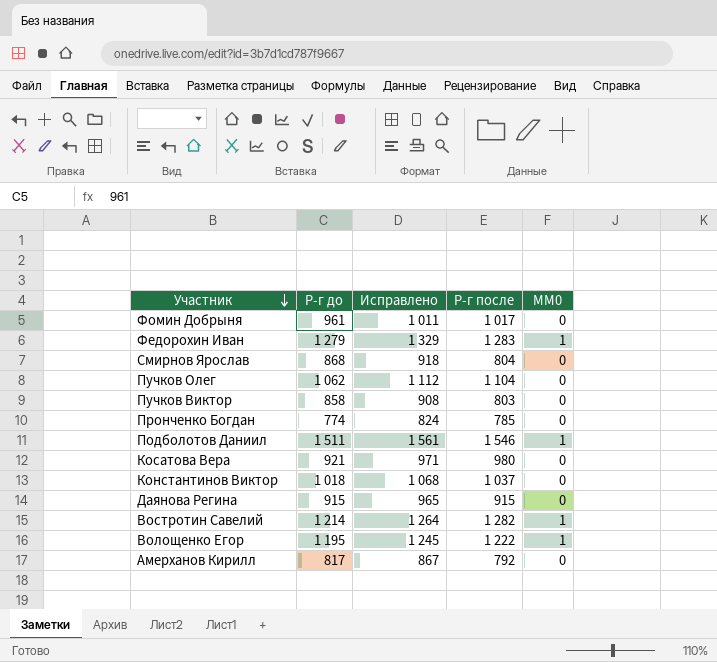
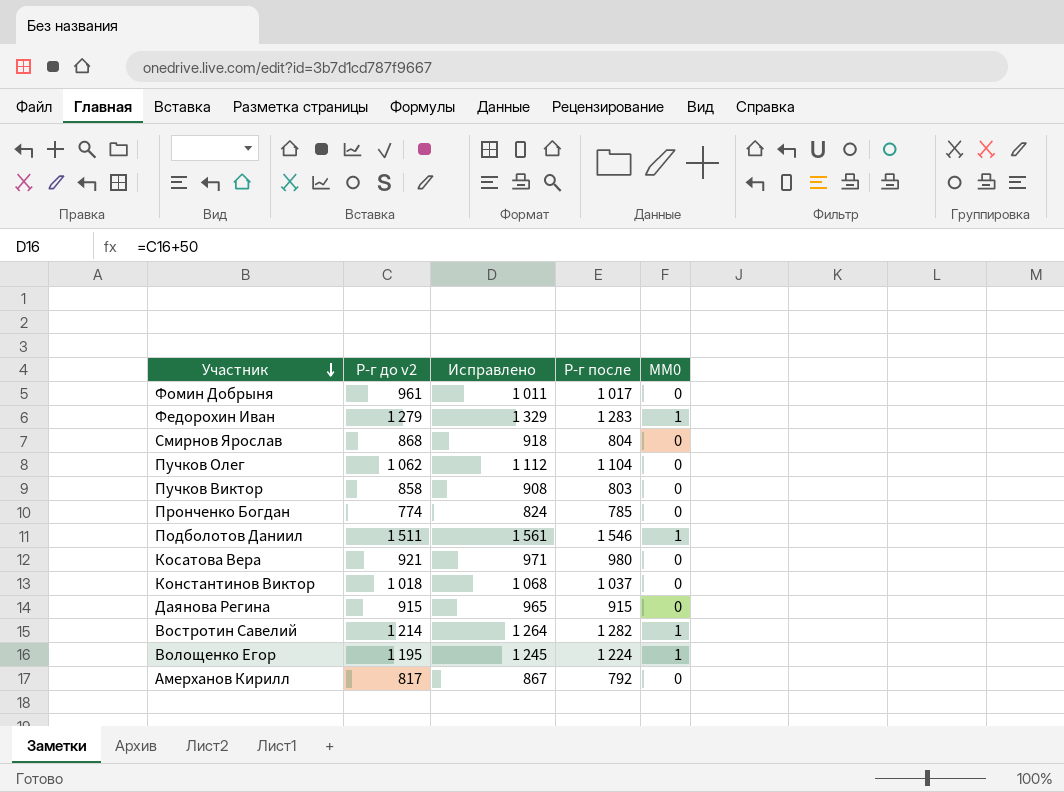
column name: Р-г до -> Р-г до v2
Волощенко Егор | Р-г после: 1 222 -> 1 224

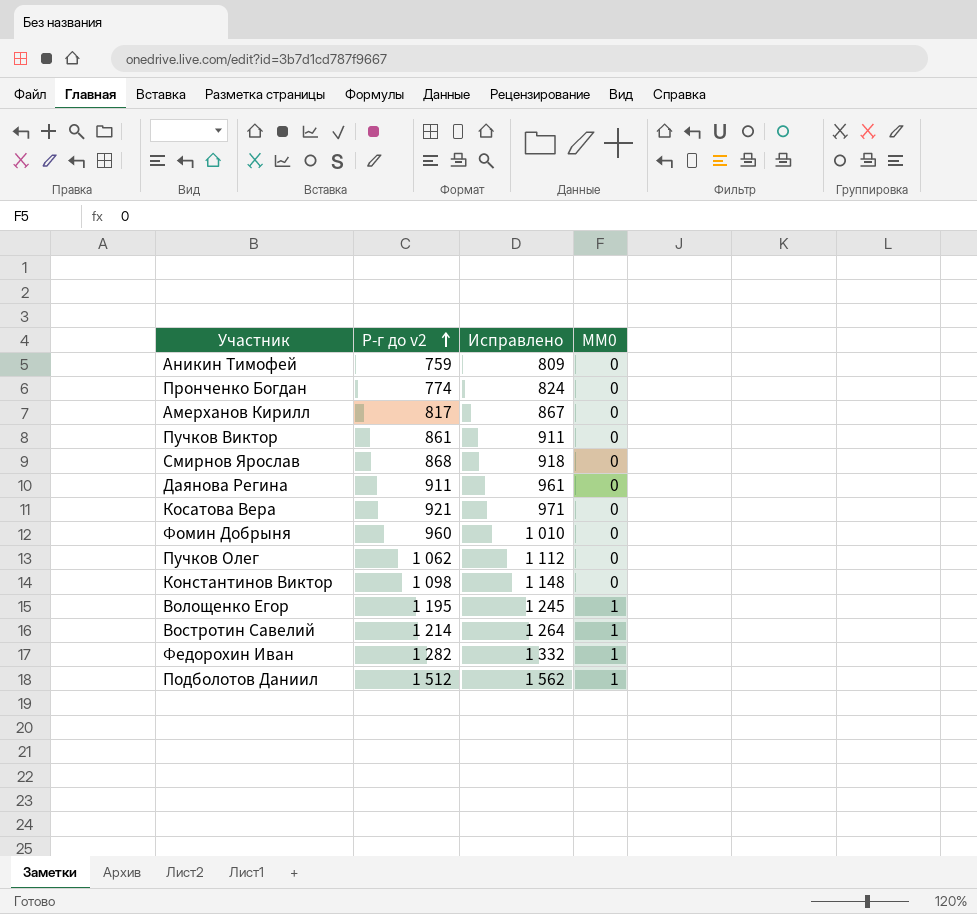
row order: Участник descending -> Р-г до v2 ascending
column Р-г после | position: 4 -> none
row Аникин Тимофей: none -> 759 | 809 | 0
Пучков Виктор | Р-г до v2: 858 -> 861
Пучков Виктор | Исправлено: 908 -> 911
Даянова Регина | Р-г до v2: 915 -> 911
Даянова Регина | Исправлено: 965 -> 961
Фомин Добрыня | Р-г до v2: 961 -> 960
Фомин Добрыня | Исправлено: 1 011 -> 1 010
Константинов Виктор | Р-г до v2: 1 018 -> 1 098
Константинов Виктор | Исправлено: 1 068 -> 1 148
Федорохин Иван | Р-г до v2: 1 279 -> 1 282
Федорохин Иван | Исправлено: 1 329 -> 1 332
Подболотов Даниил | Р-г до v2: 1 511 -> 1 512
Подболотов Даниил | Исправлено: 1 561 -> 1 562

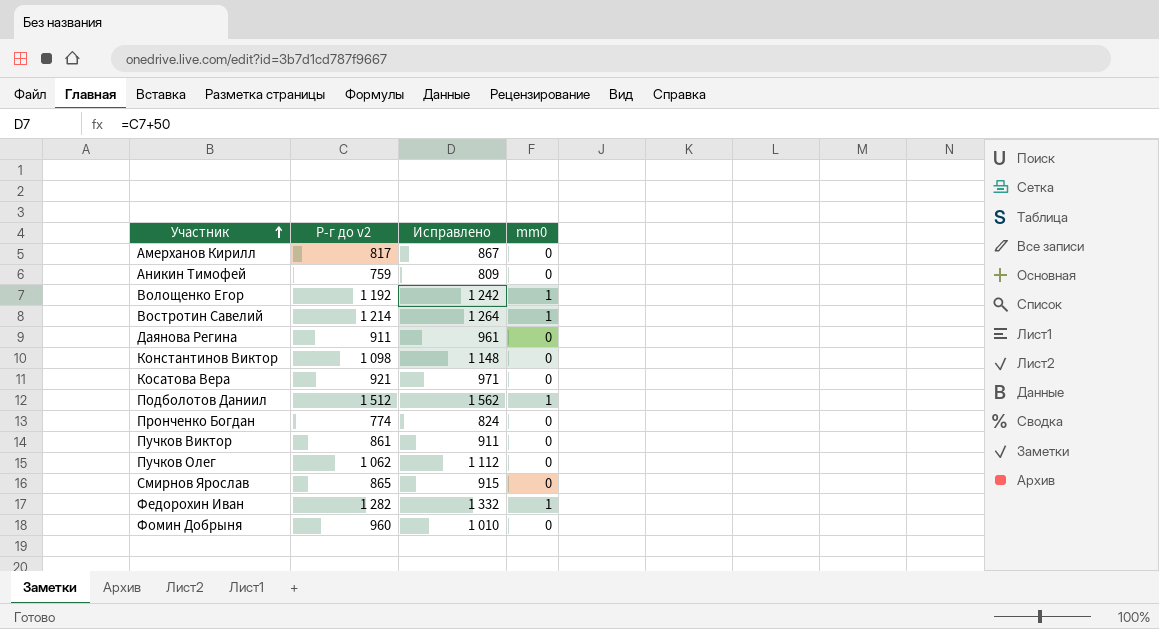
row order: Р-г до v2 ascending -> Участник ascending
column name: MM0 -> mm0
Волощенко Егор | Р-г до v2: 1 195 -> 1 192
Волощенко Егор | Исправлено: 1 245 -> 1 242
Смирнов Ярослав | Р-г до v2: 868 -> 865
Смирнов Ярослав | Исправлено: 918 -> 915

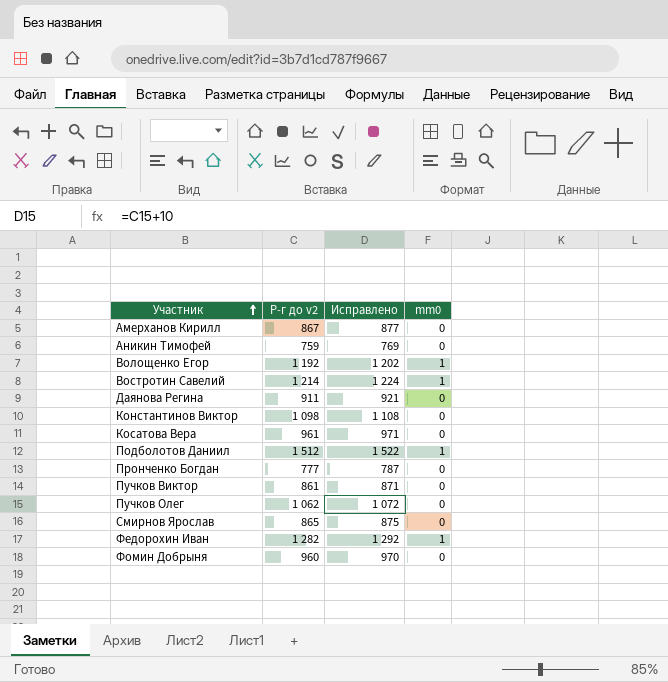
column Исправлено | formula: [Р-г до v2] + 50 -> [Р-г до v2] + 10
Амерханов Кирилл | Р-г до v2: 817 -> 867
Косатова Вера | Р-г до v2: 921 -> 961
Пронченко Богдан | Р-г до v2: 774 -> 777

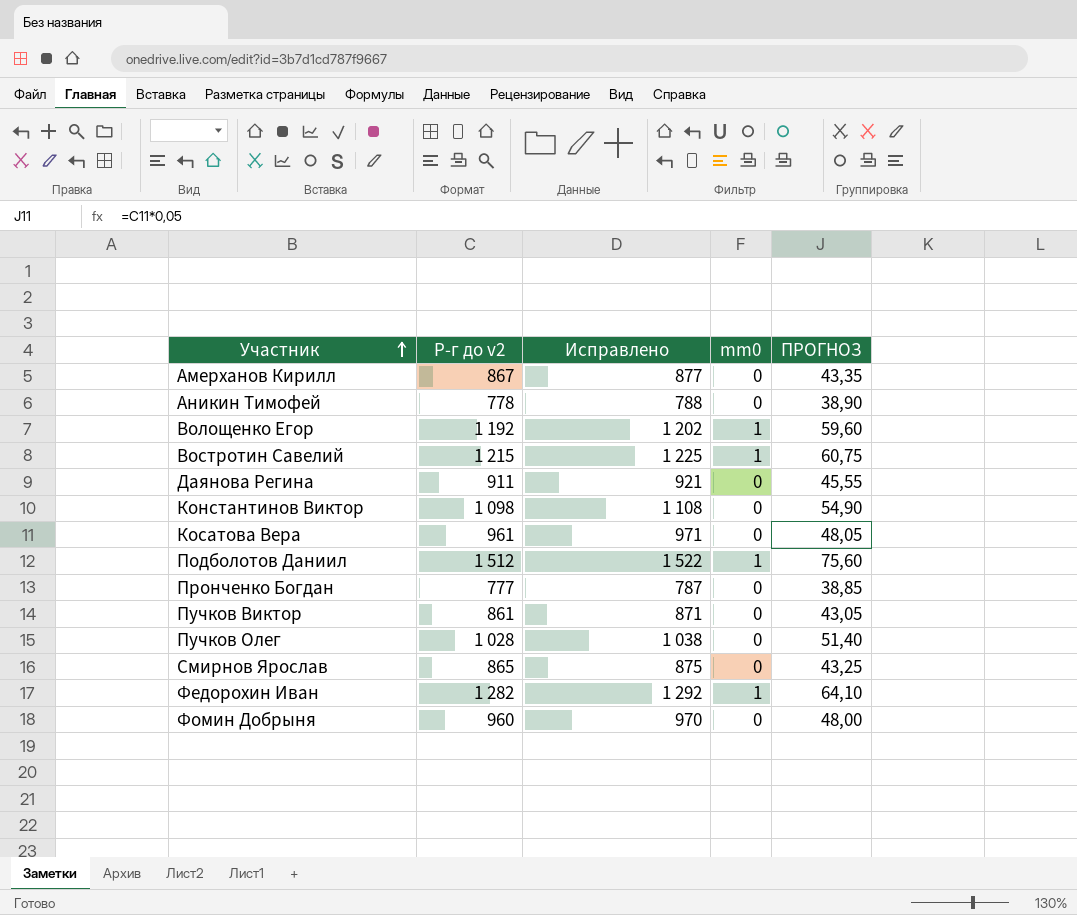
column ПРОГНОЗ | formula: none -> [Р-г до v2] * 0,05
Аникин Тимофей | Р-г до v2: 759 -> 778
Аникин Тимофей | Исправлено: 769 -> 788
Востротин Савелий | Р-г до v2: 1 214 -> 1 215
Востротин Савелий | Исправлено: 1 224 -> 1 225
Пучков Олег | Р-г до v2: 1 062 -> 1 028
Пучков Олег | Исправлено: 1 072 -> 1 038

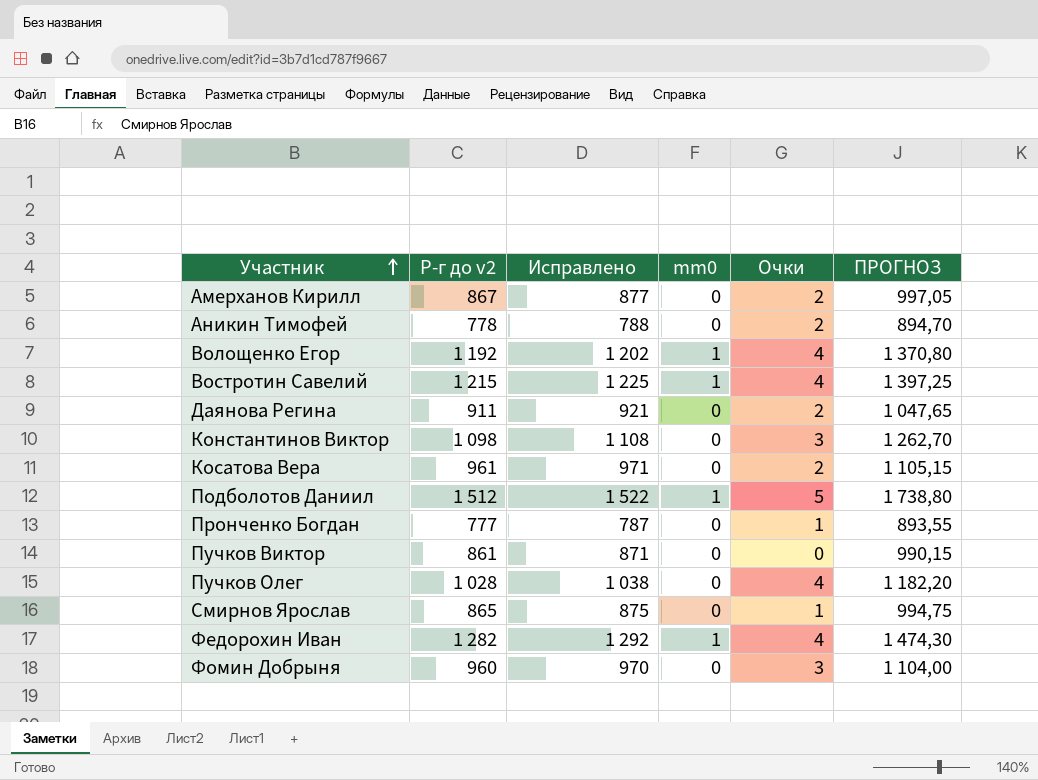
column Очки | position: none -> 5
column ПРОГНОЗ | formula: [Р-г до v2] * 0,05 -> [Р-г до v2] * 1,15

